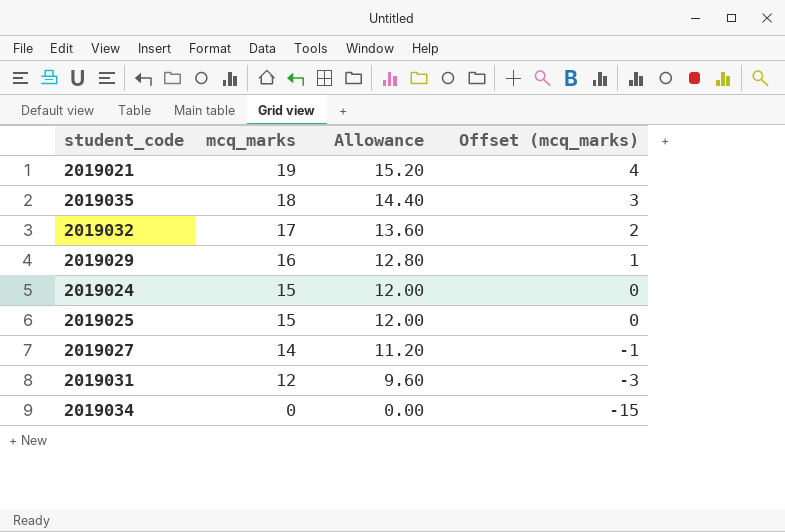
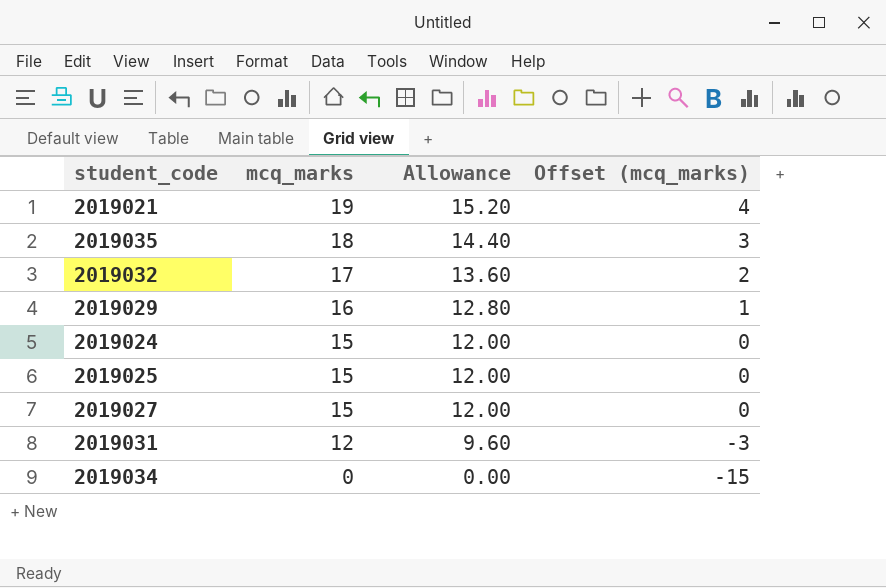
2019027 | mcq_marks: 14 -> 15
2019027 | Allowance: 11.20 -> 12.00
2019027 | Offset (mcq_marks): -1 -> 0

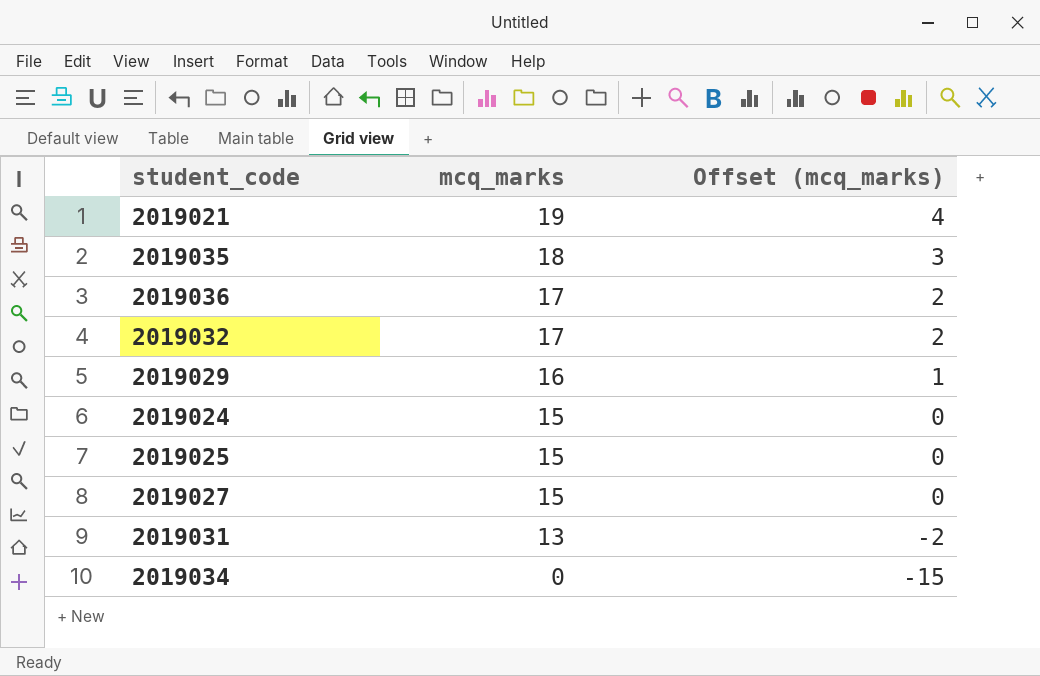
column Allowance | formula: [mcq_marks] * 0.8 -> none
row 2019036: none -> 17 | 2
2019031 | mcq_marks: 12 -> 13
2019031 | Offset (mcq_marks): -3 -> -2

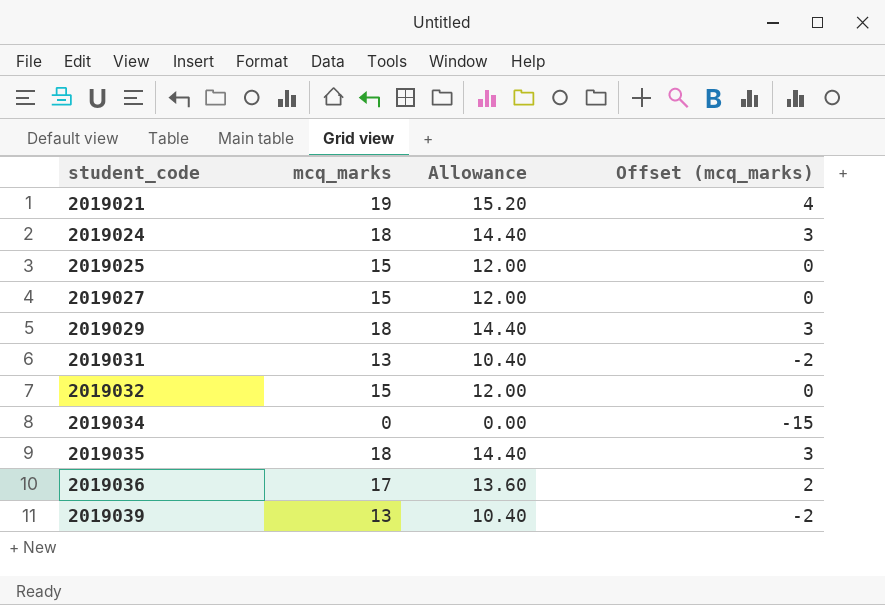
row order: mcq_marks descending -> student_code ascending
column Allowance | formula: none -> [mcq_marks] * 0.8
2019024 | mcq_marks: 15 -> 18
2019024 | Offset (mcq_marks): 0 -> 3
2019029 | mcq_marks: 16 -> 18
2019029 | Offset (mcq_marks): 1 -> 3
2019032 | mcq_marks: 17 -> 15
2019032 | Offset (mcq_marks): 2 -> 0
row 2019039: none -> 13 | 10.40 | -2

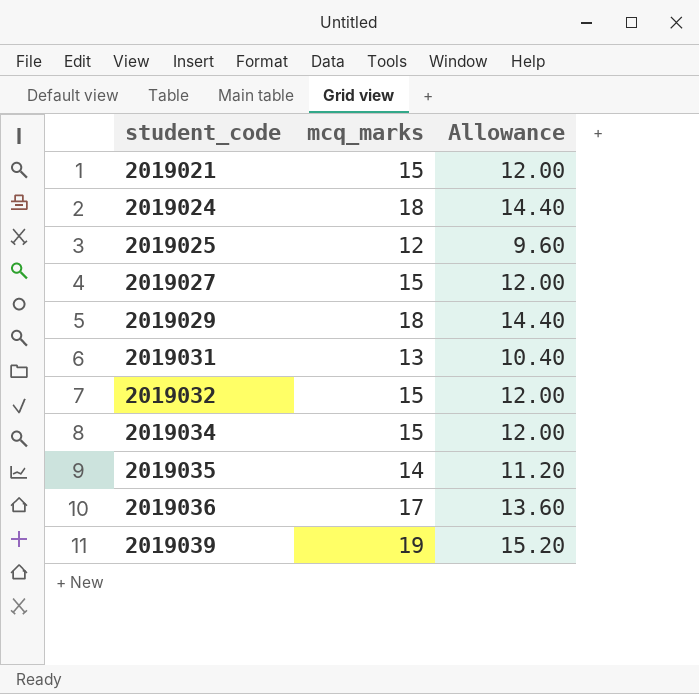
column Offset (mcq_marks) | formula: [mcq_marks] - 15 -> none
2019021 | mcq_marks: 19 -> 15
2019021 | Allowance: 15.20 -> 12.00
2019025 | mcq_marks: 15 -> 12
2019025 | Allowance: 12.00 -> 9.60
2019034 | mcq_marks: 0 -> 15
2019034 | Allowance: 0.00 -> 12.00
2019035 | mcq_marks: 18 -> 14
2019035 | Allowance: 14.40 -> 11.20
2019039 | mcq_marks: 13 -> 19
2019039 | Allowance: 10.40 -> 15.20

